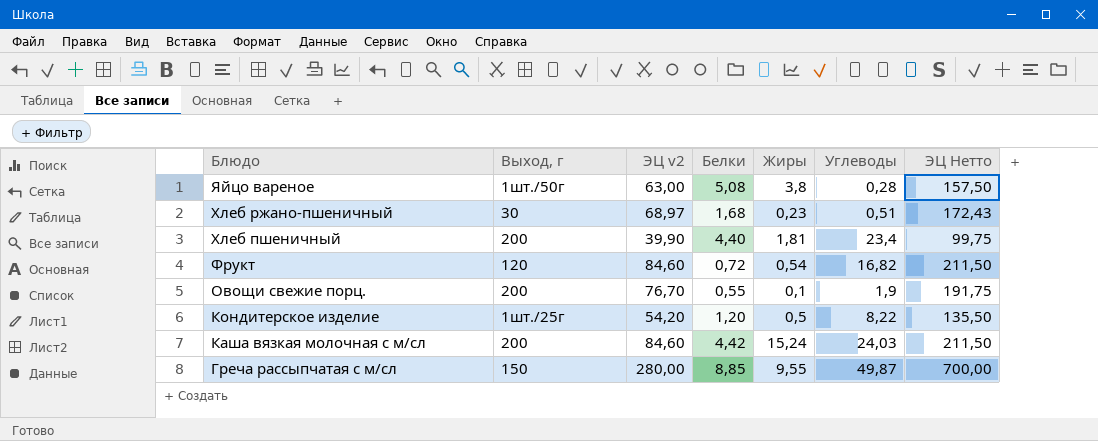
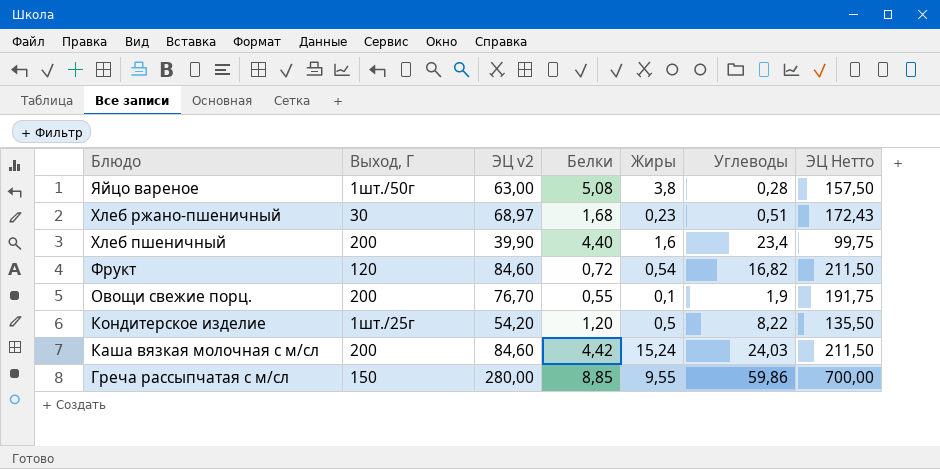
column name: Выход, г -> Выход, Г
Хлеб пшеничный | Жиры: 1,81 -> 1,6
Греча рассыпчатая с м/сл | Углеводы: 49,87 -> 59,86

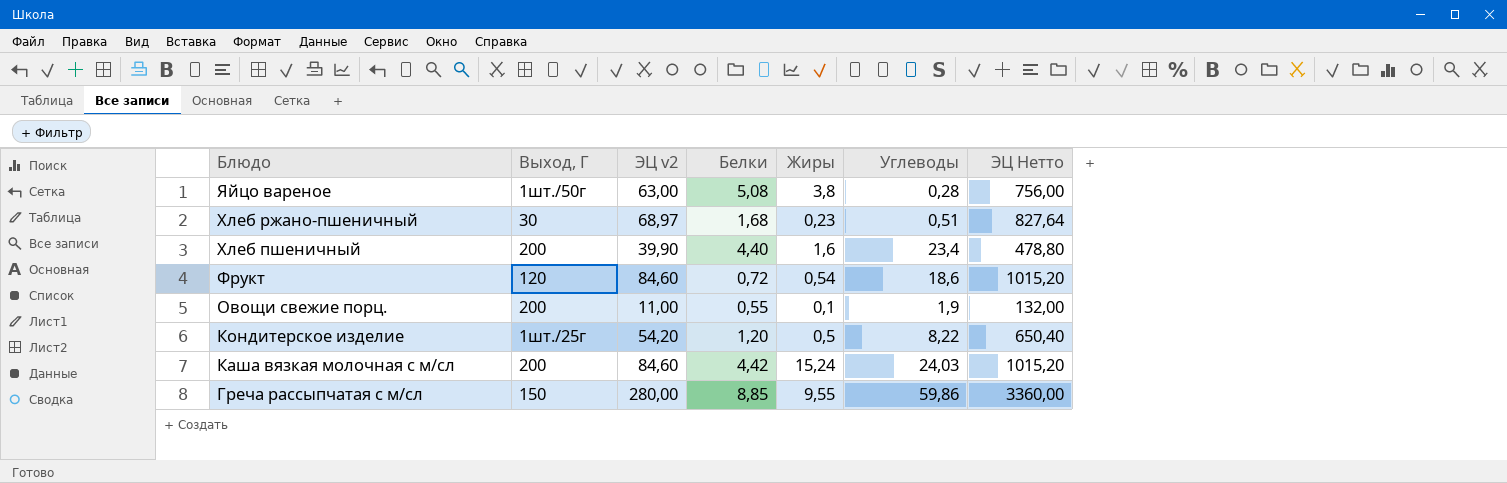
column ЭЦ Нетто | formula: [ЭЦ v2] * 2,5 -> [ЭЦ v2] * 12
Фрукт | Углеводы: 16,82 -> 18,6
Овощи свежие порц. | ЭЦ v2: 76,70 -> 11,00

